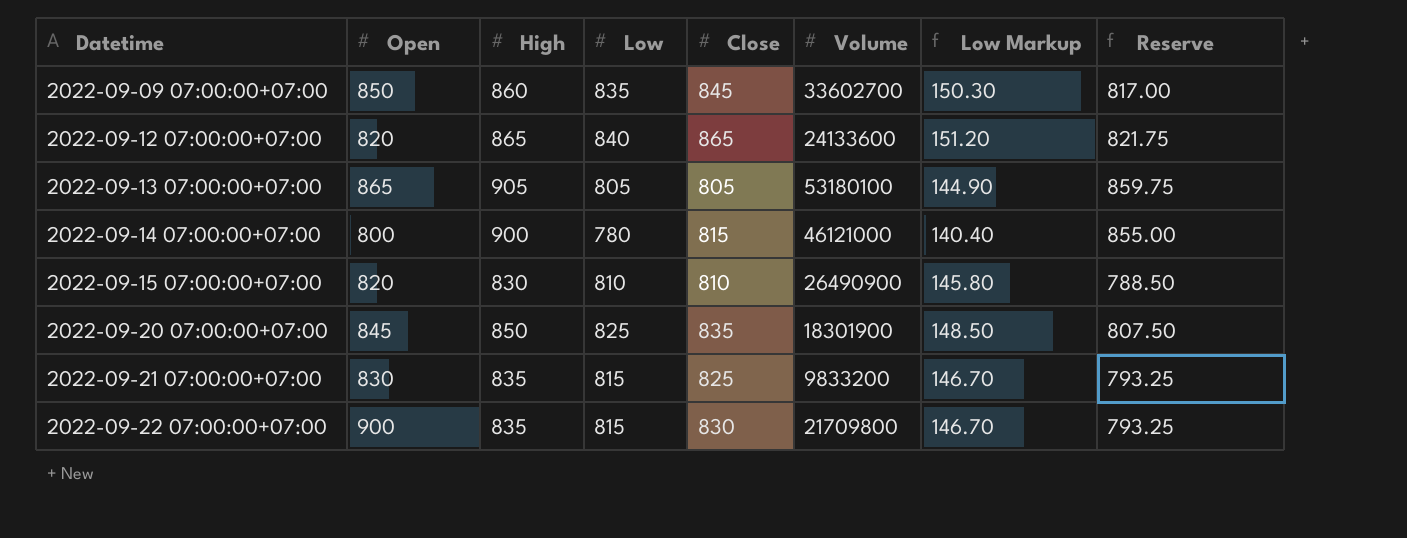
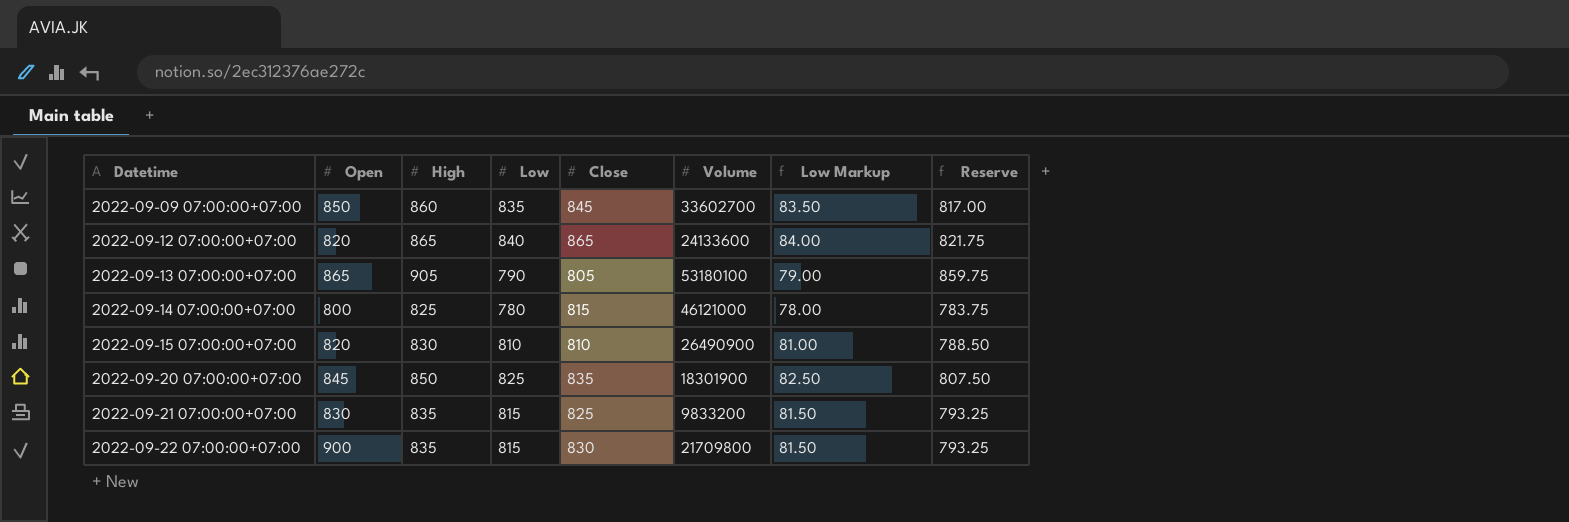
column Low Markup | formula: [Low] * 0.18 -> [Low] * 0.1
2022-09-13 07:00:00+07:00 | Low: 805 -> 790
2022-09-14 07:00:00+07:00 | High: 900 -> 825
2022-09-14 07:00:00+07:00 | Reserve: 855.00 -> 783.75

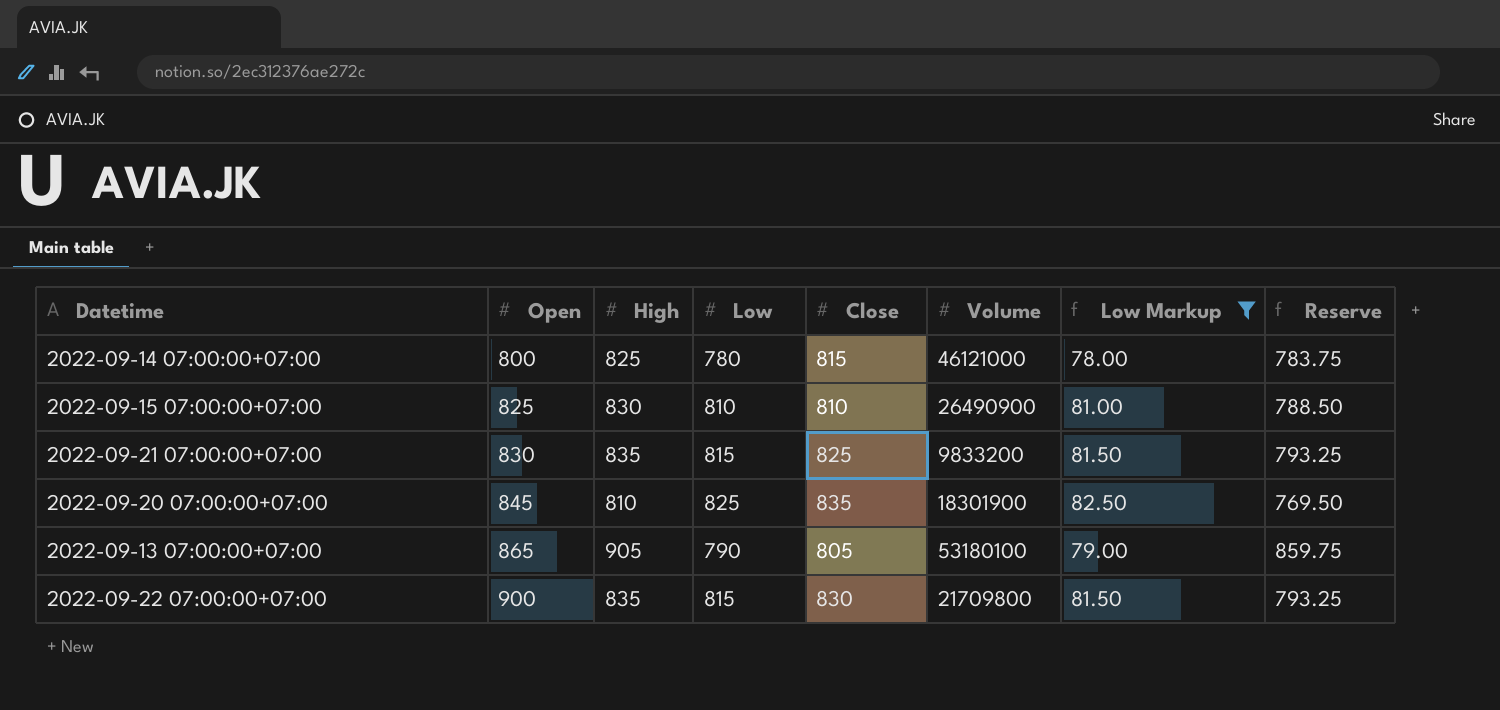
filter: none -> Low Markup <= 82.50
row order: Datetime ascending -> Open ascending
2022-09-15 07:00:00+07:00 | Open: 820 -> 825
2022-09-20 07:00:00+07:00 | High: 850 -> 810
2022-09-20 07:00:00+07:00 | Reserve: 807.50 -> 769.50

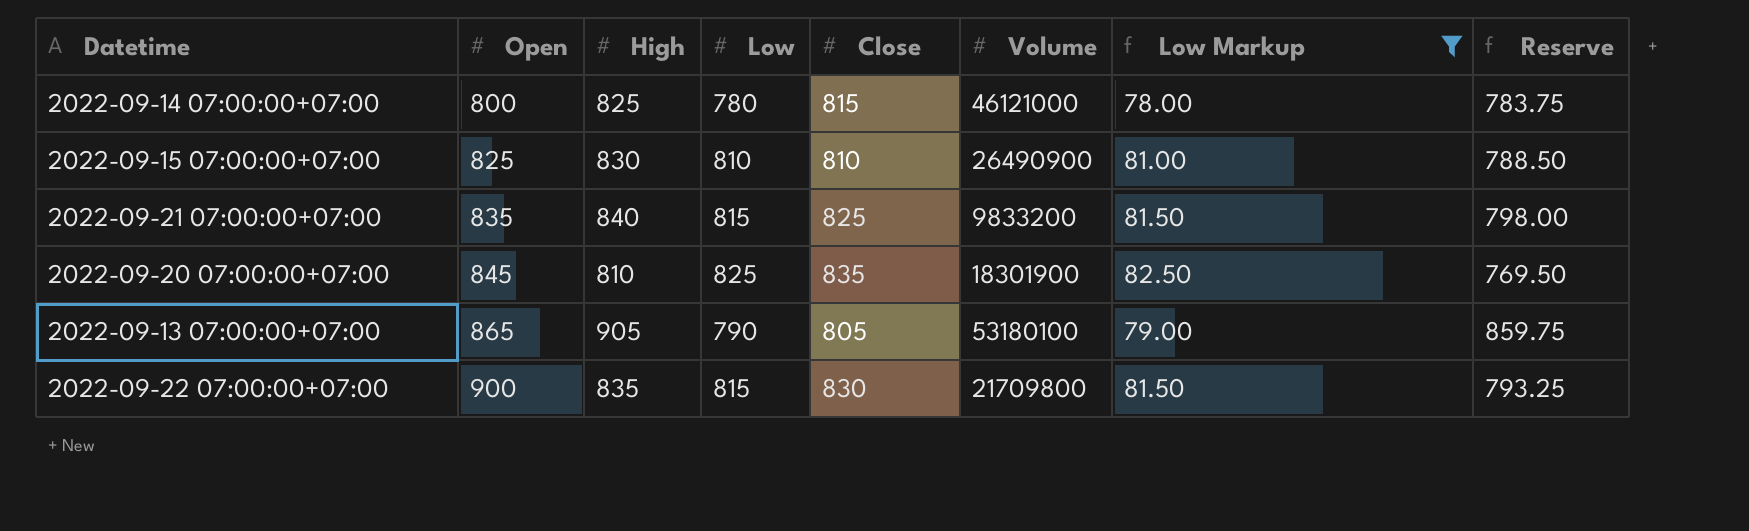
2022-09-21 07:00:00+07:00 | Open: 830 -> 835
2022-09-21 07:00:00+07:00 | High: 835 -> 840
2022-09-21 07:00:00+07:00 | Reserve: 793.25 -> 798.00

